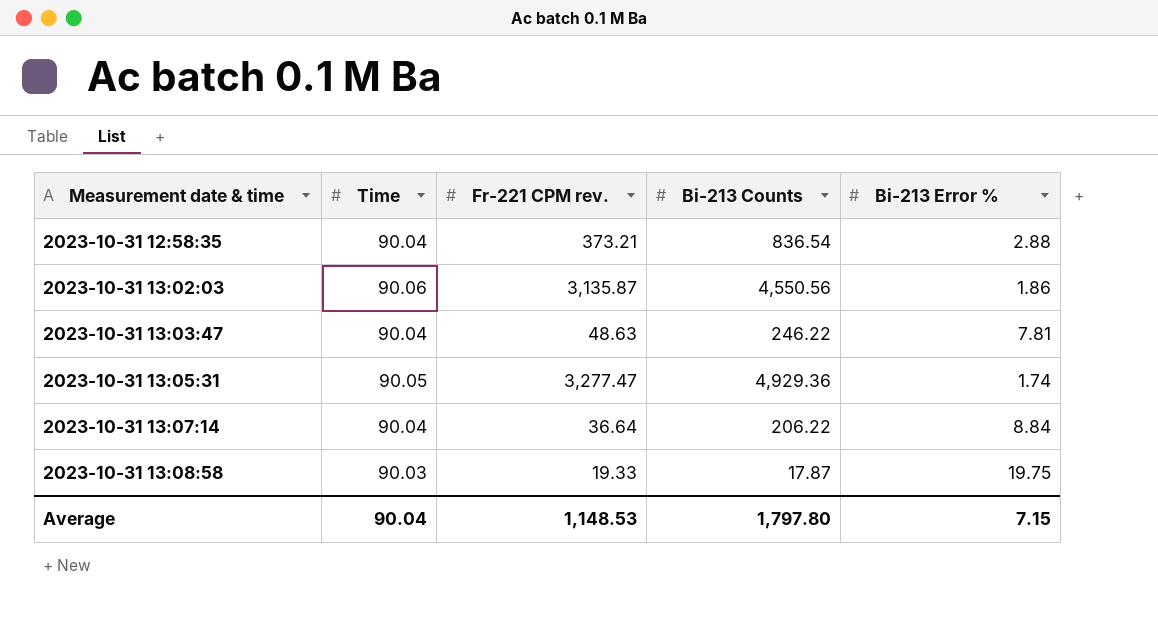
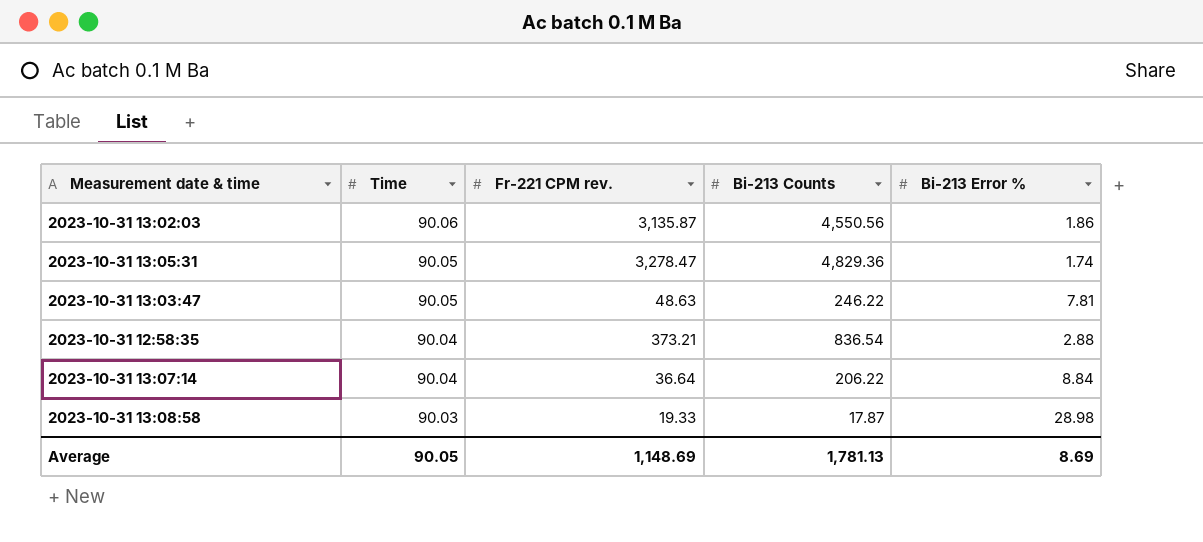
row order: Measurement date & time ascending -> Time descending
2023-10-31 13:05:31 | Fr-221 CPM rev.: 3,277.47 -> 3,278.47
2023-10-31 13:05:31 | Bi-213 Counts: 4,929.36 -> 4,829.36
2023-10-31 13:03:47 | Time: 90.04 -> 90.05
2023-10-31 13:08:58 | Bi-213 Error %: 19.75 -> 28.98
Average | Time: 90.04 -> 90.05
Average | Fr-221 CPM rev.: 1,148.53 -> 1,148.69
Average | Bi-213 Counts: 1,797.80 -> 1,781.13
Average | Bi-213 Error %: 7.15 -> 8.69

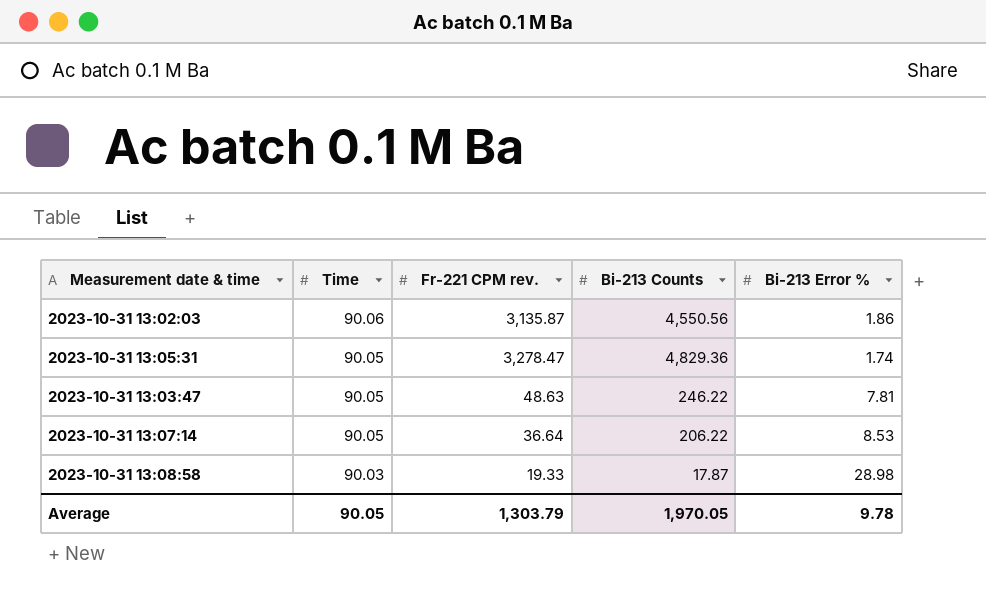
row 2023-10-31 12:58:35: 90.04 | 373.21 | 836.54 | 2.88 -> none
2023-10-31 13:07:14 | Time: 90.04 -> 90.05
2023-10-31 13:07:14 | Bi-213 Error %: 8.84 -> 8.53
Average | Fr-221 CPM rev.: 1,148.69 -> 1,303.79
Average | Bi-213 Counts: 1,781.13 -> 1,970.05
Average | Bi-213 Error %: 8.69 -> 9.78

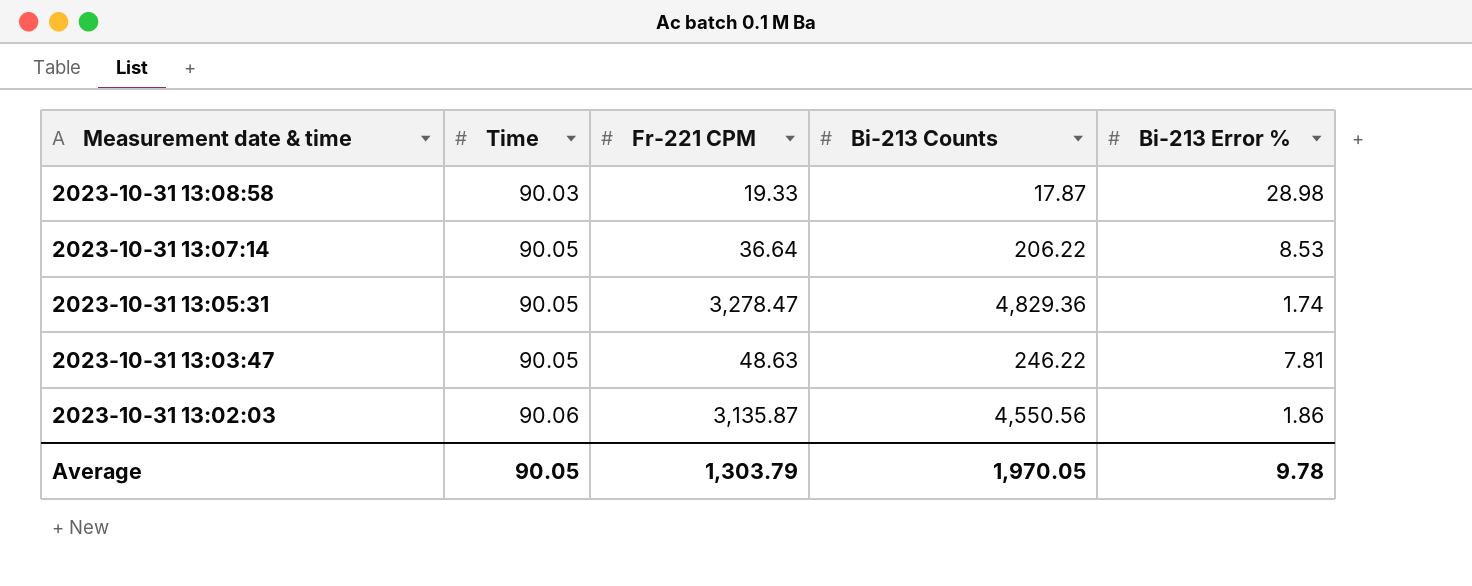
row order: Time descending -> Measurement date & time descending
column name: Fr-221 CPM rev. -> Fr-221 CPM

